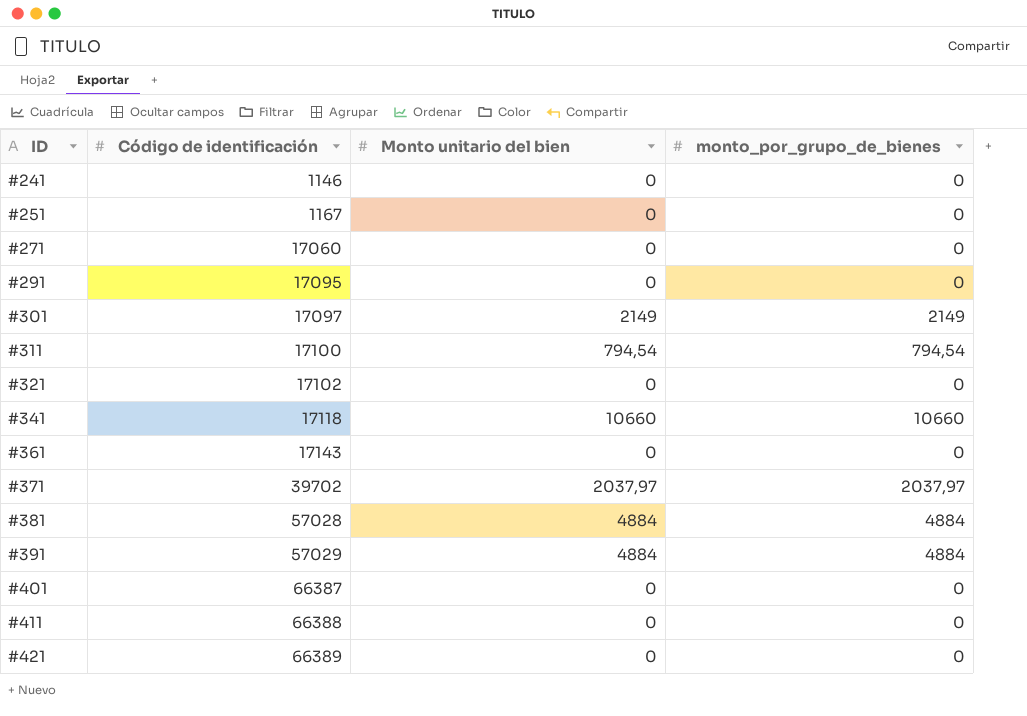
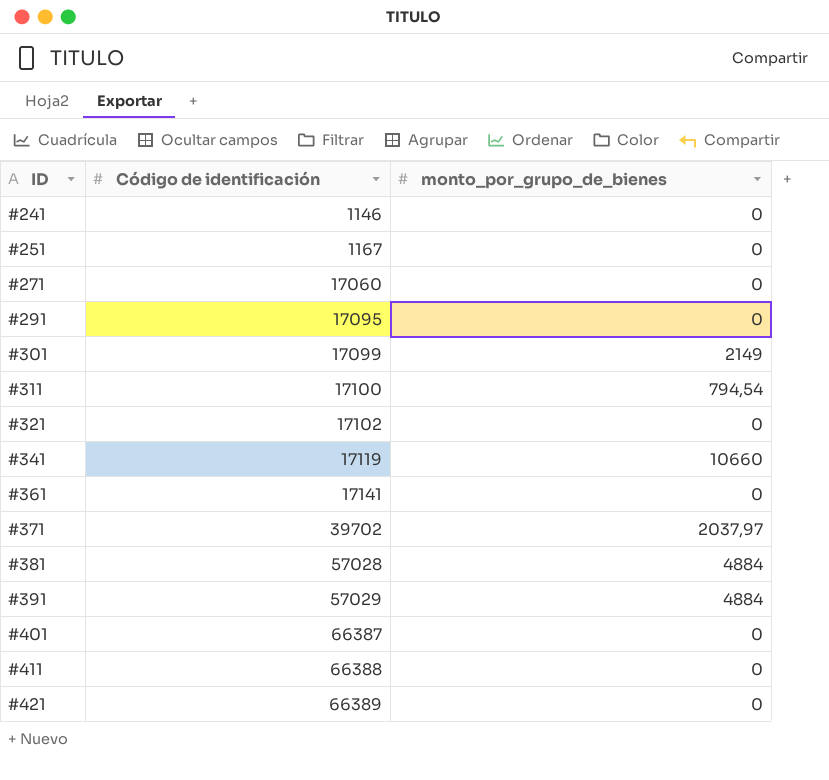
column Monto unitario del bien | position: 3 -> none
#301 | Código de identificación: 17097 -> 17099
#341 | Código de identificación: 17118 -> 17119
#361 | Código de identificación: 17143 -> 17141

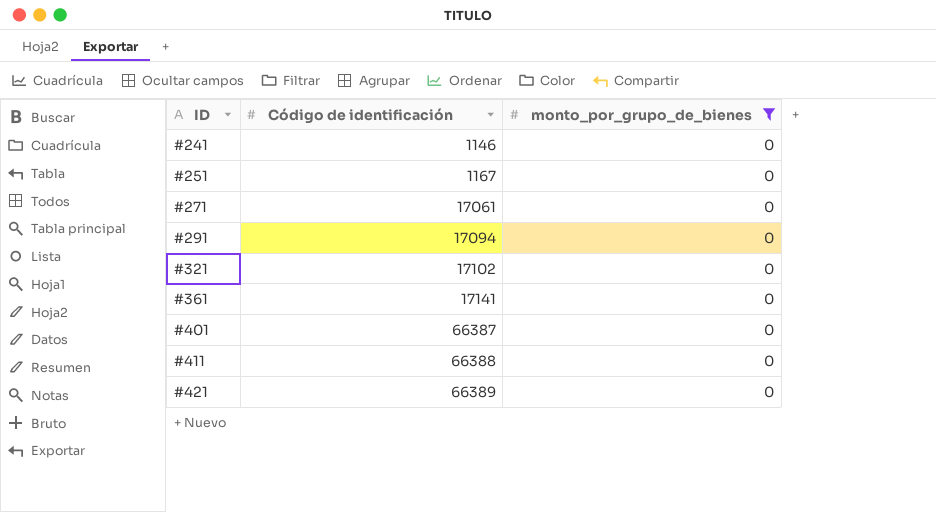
filter: none -> monto_por_grupo_de_bienes = 0
#271 | Código de identificación: 17060 -> 17061
#291 | Código de identificación: 17095 -> 17094

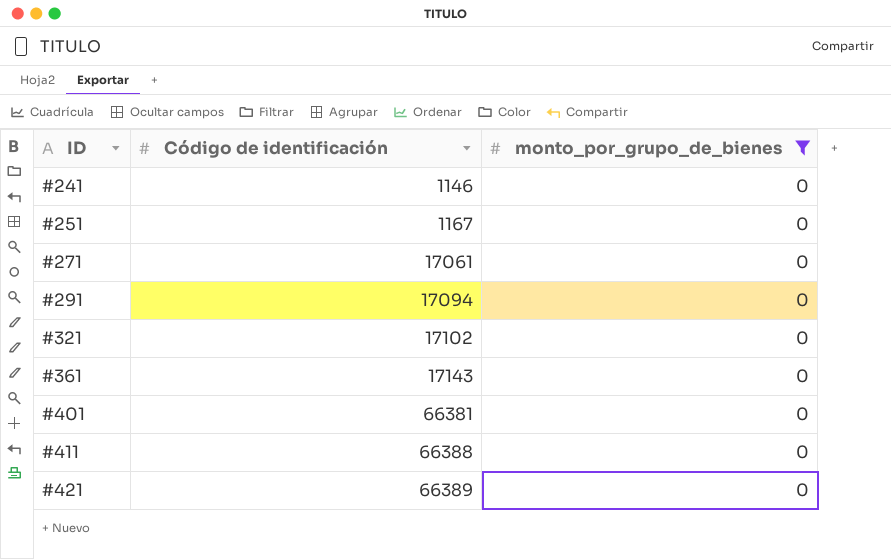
#361 | Código de identificación: 17141 -> 17143
#401 | Código de identificación: 66387 -> 66381

